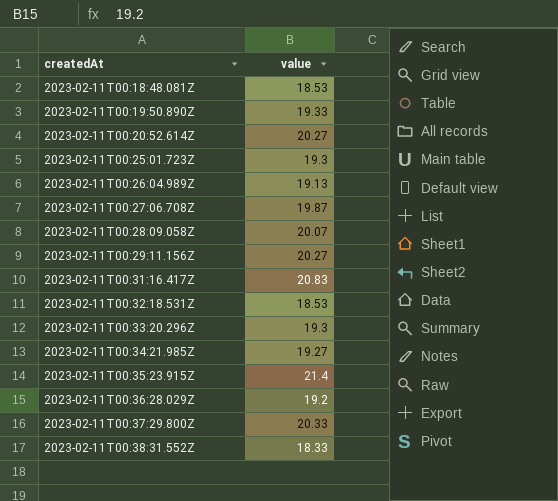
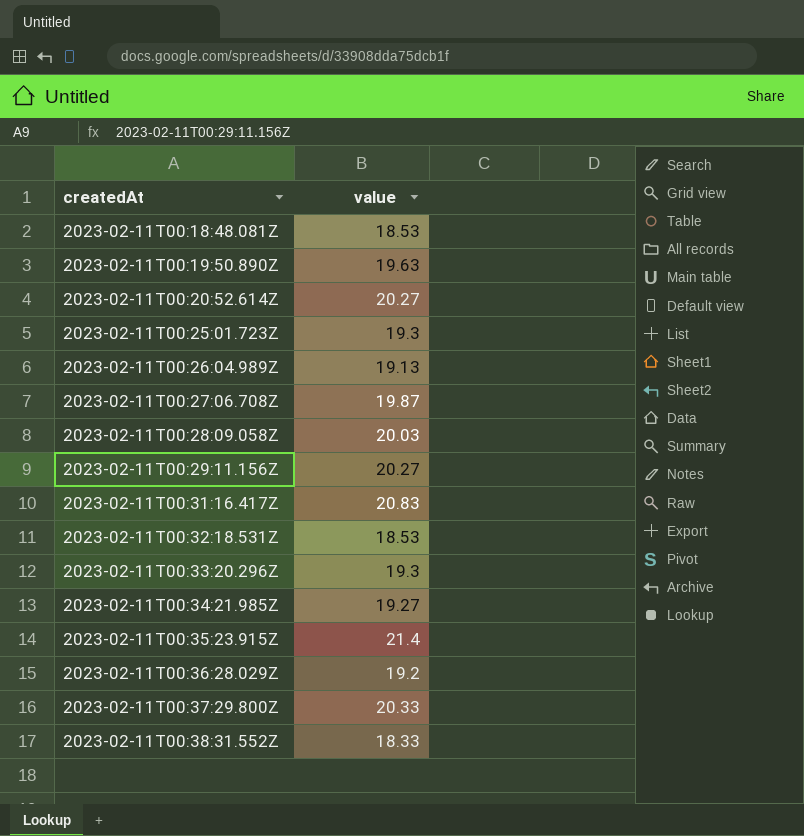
2023-02-11T00:19:50.890Z | value: 19.33 -> 19.63
2023-02-11T00:28:09.058Z | value: 20.07 -> 20.03

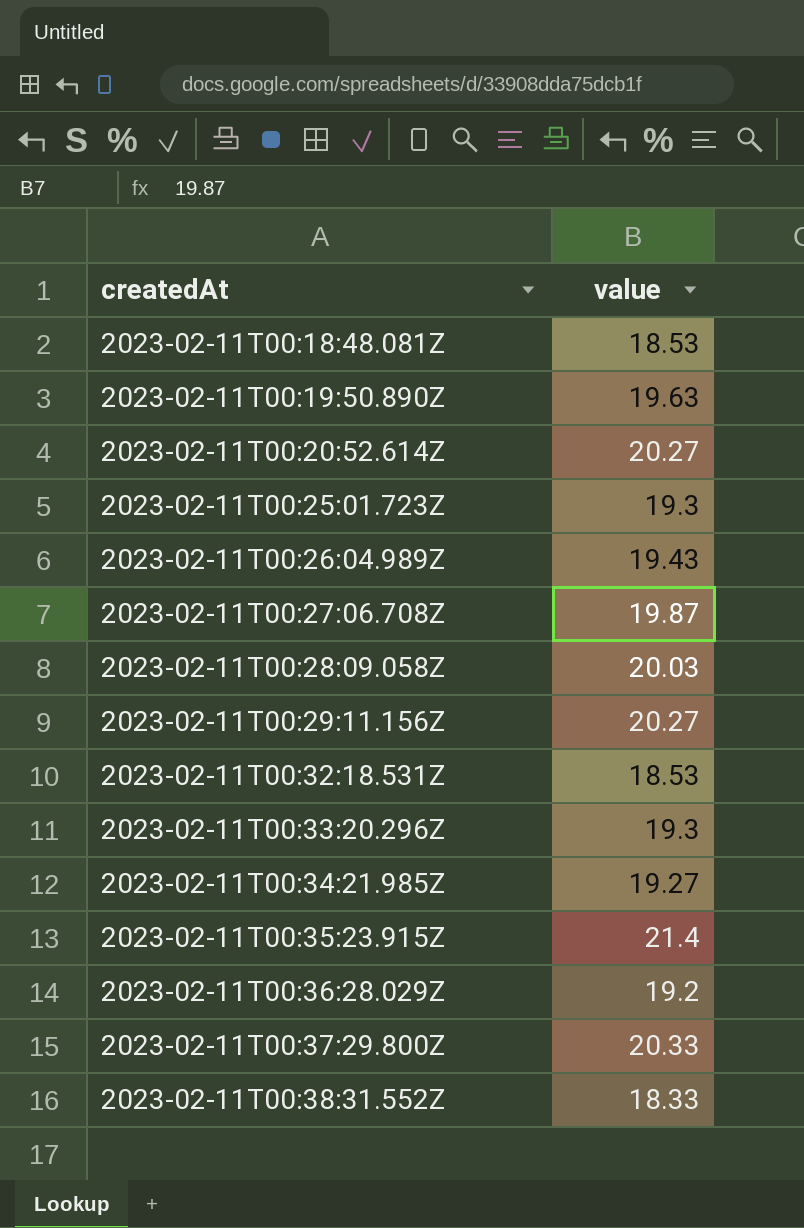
row 2023-02-11T00:31:16.417Z: 20.83 -> none
2023-02-11T00:26:04.989Z | value: 19.13 -> 19.43

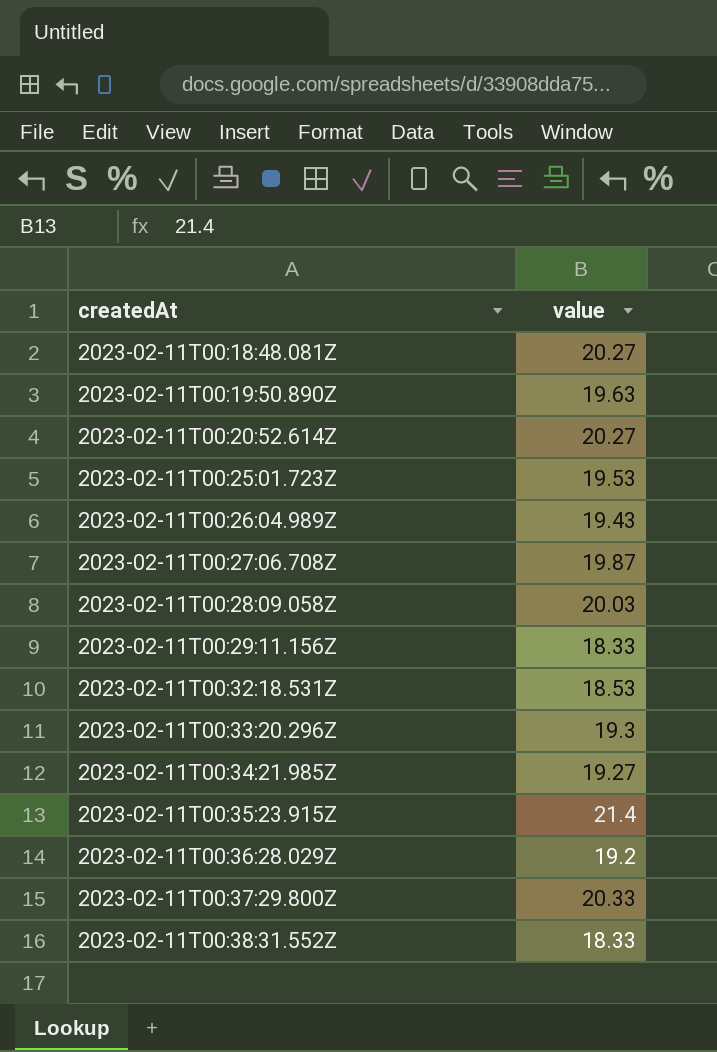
2023-02-11T00:18:48.081Z | value: 18.53 -> 20.27
2023-02-11T00:25:01.723Z | value: 19.3 -> 19.53
2023-02-11T00:29:11.156Z | value: 20.27 -> 18.33

